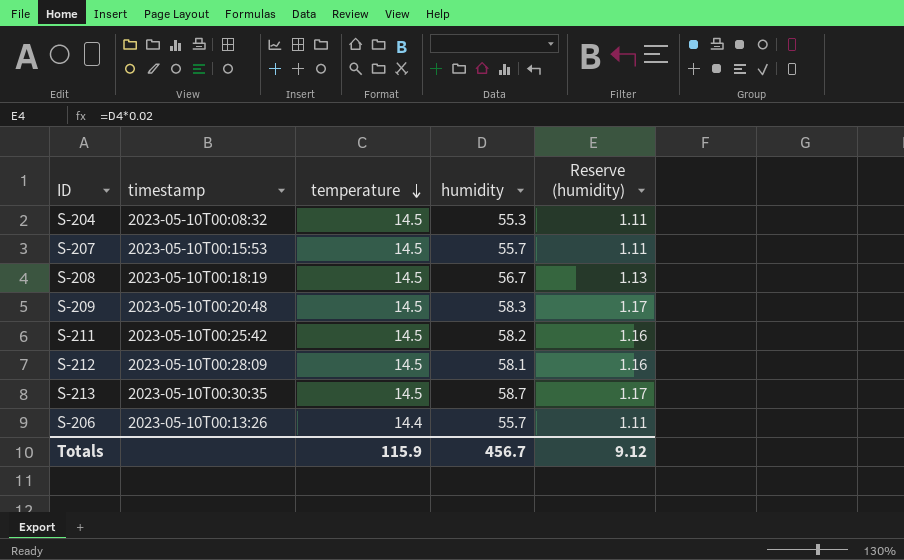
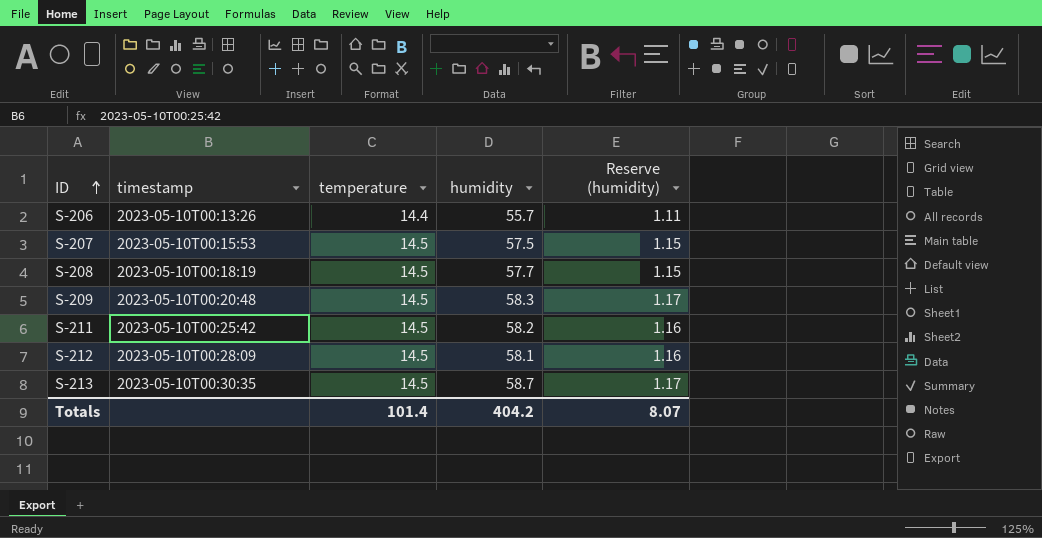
row order: temperature descending -> ID ascending
row S-204: 2023-05-10T00:08:32 | 14.5 | 55.3 | 1.11 -> none
S-207 | humidity: 55.7 -> 57.5
S-207 | Reserve (humidity): 1.11 -> 1.15
S-208 | humidity: 56.7 -> 57.7
S-208 | Reserve (humidity): 1.13 -> 1.15
Totals | temperature: 115.9 -> 101.4
Totals | humidity: 456.7 -> 404.2
Totals | Reserve (humidity): 9.12 -> 8.07

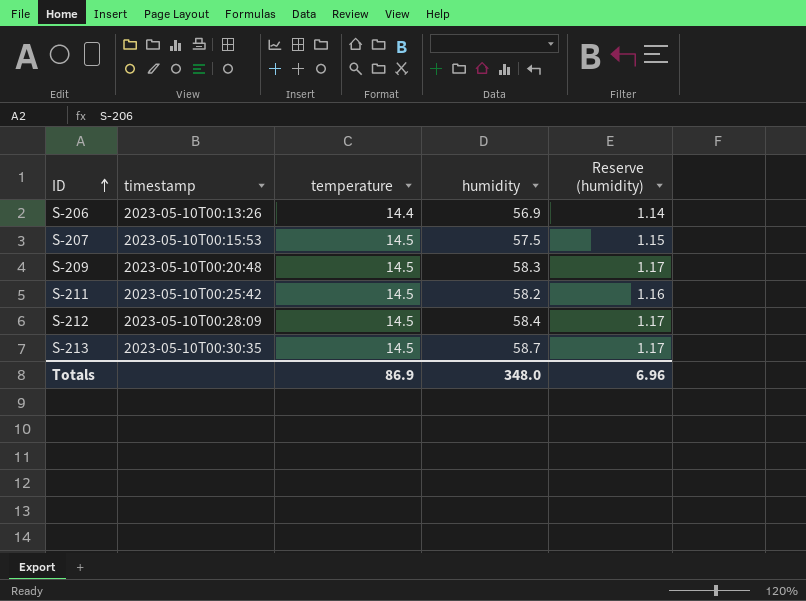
row S-208: 2023-05-10T00:18:19 | 14.5 | 57.7 | 1.15 -> none
S-206 | humidity: 55.7 -> 56.9
S-206 | Reserve (humidity): 1.11 -> 1.14
S-212 | humidity: 58.1 -> 58.4
S-212 | Reserve (humidity): 1.16 -> 1.17
Totals | temperature: 101.4 -> 86.9
Totals | humidity: 404.2 -> 348.0
Totals | Reserve (humidity): 8.07 -> 6.96

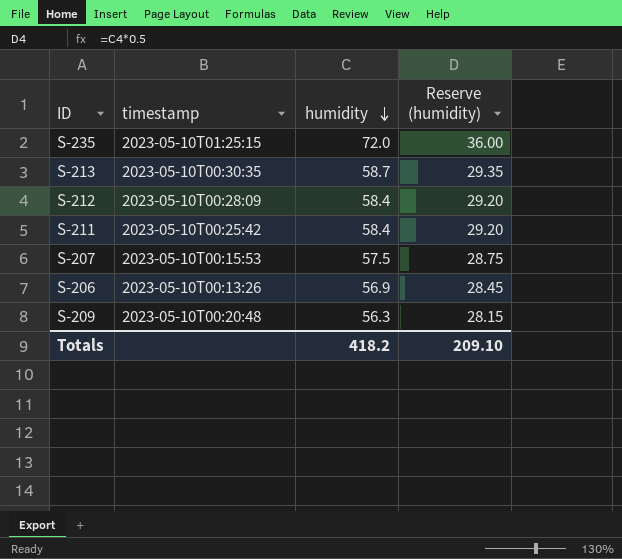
row order: ID ascending -> humidity descending
column temperature | position: 3 -> none
column Reserve (humidity) | formula: [humidity] * 0.02 -> [humidity] * 0.5
row S-235: none -> 2023-05-10T01:25:15 | 72.0 | 36.00
S-211 | humidity: 58.2 -> 58.4
S-209 | humidity: 58.3 -> 56.3
Totals | humidity: 348.0 -> 418.2
Totals | Reserve (humidity): 6.96 -> 209.10

